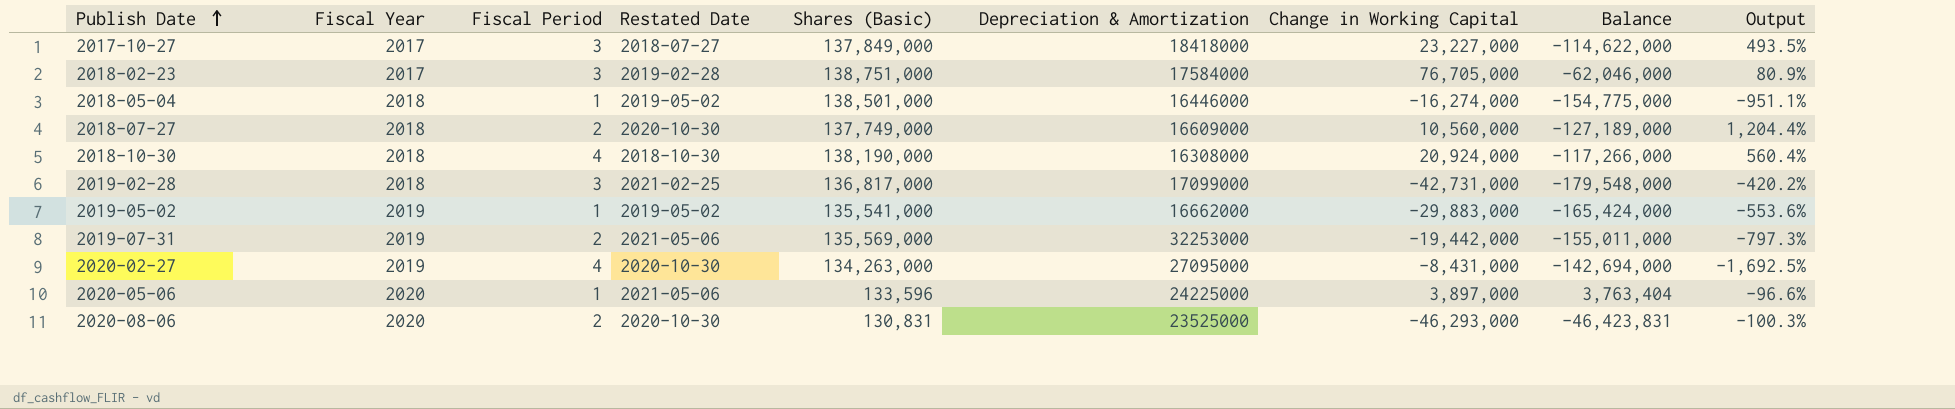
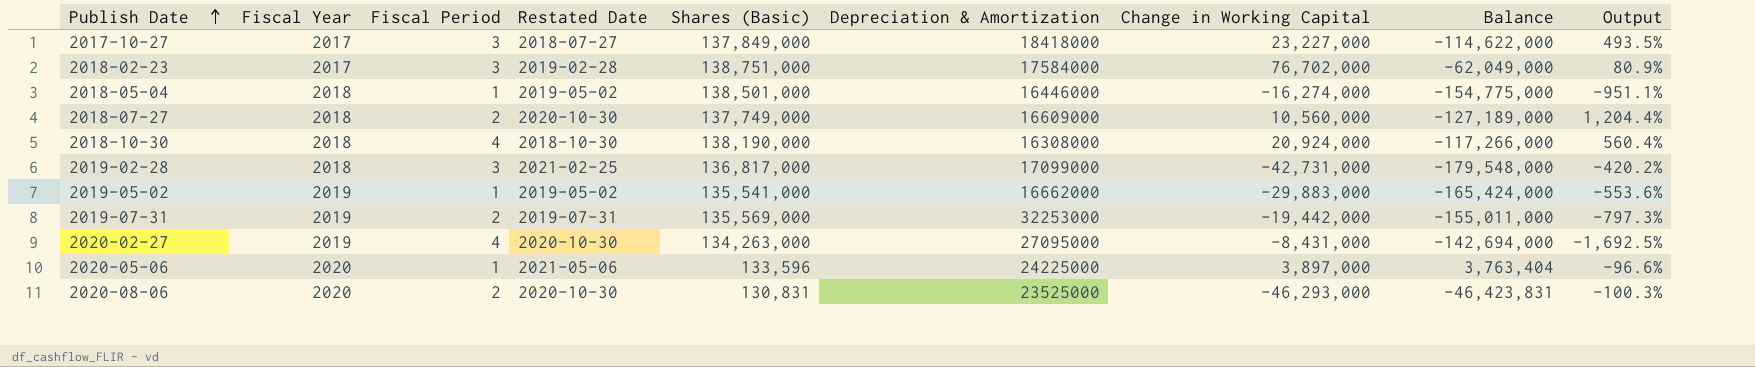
2018-02-23 | Change in Working Capital: 76,705,000 -> 76,702,000
2018-02-23 | Balance: -62,046,000 -> -62,049,000
2019-07-31 | Restated Date: 2021-05-06 -> 2019-07-31

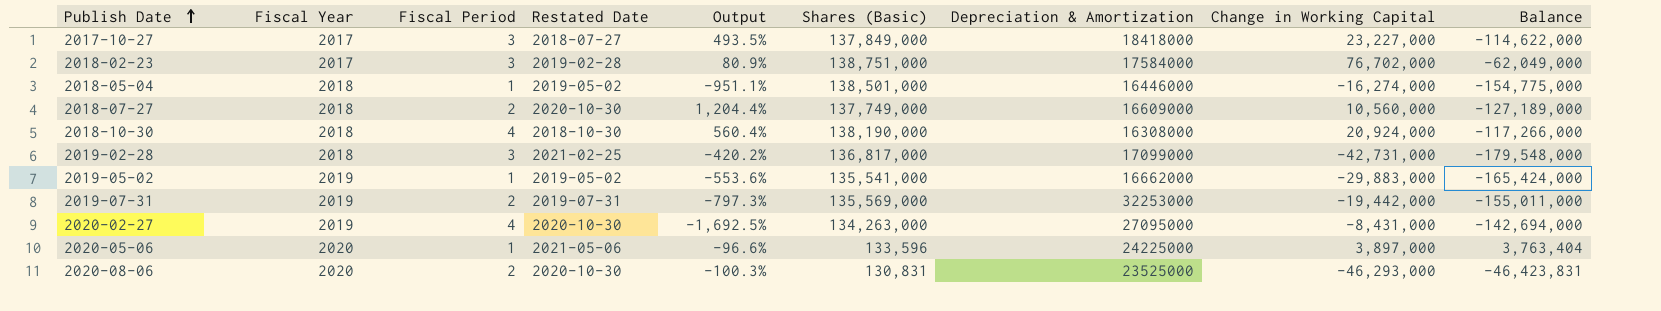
column Output | position: 9 -> 5

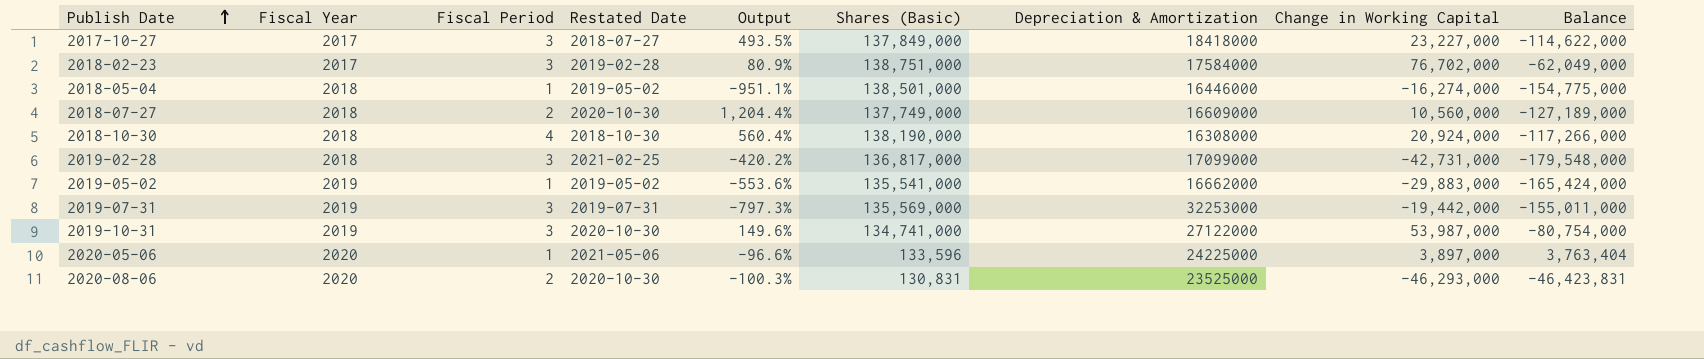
row 2020-02-27: 2019 | 4 | 2020-10-30 | -1,692.5% | 134,263,000 | 27095000 | -8,431,000 | -142,694,000 -> none
2019-07-31 | Fiscal Period: 2 -> 3
row 2019-10-31: none -> 2019 | 3 | 2020-10-30 | 149.6% | 134,741,000 | 27122000 | 53,987,000 | -80,754,000

